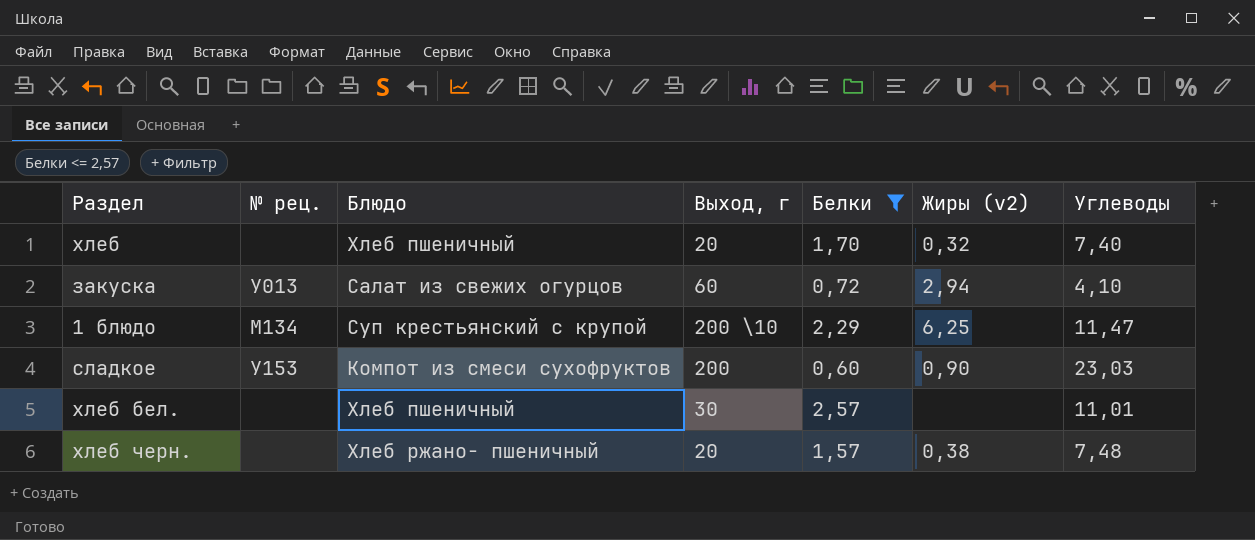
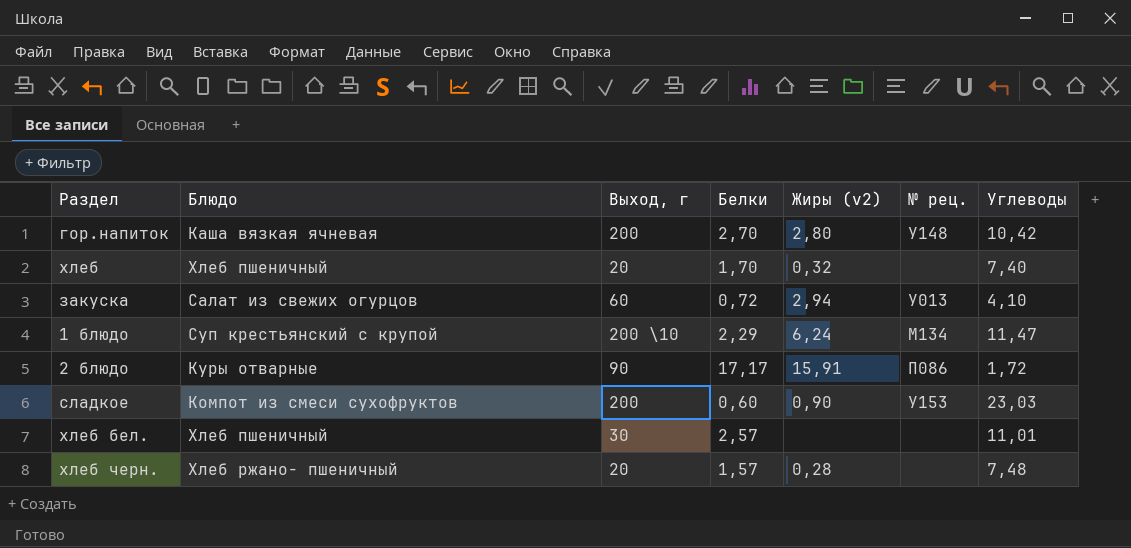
filter: Белки <= 2,57 -> none
column № рец. | position: 2 -> 6
1 блюдо | Жиры (v2): 6,25 -> 6,24
хлеб черн. | Жиры (v2): 0,38 -> 0,28

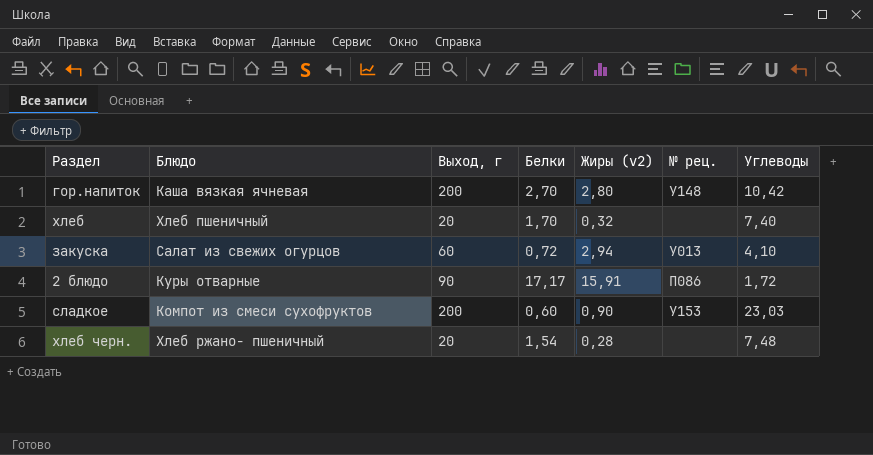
row 1 блюдо: Суп крестьянский с крупой | 200 \10 | 2,29 | 6,24 | М134 | 11,47 -> none
row хлеб бел.: Хлеб пшеничный | 30 | 2,57 | none | none | 11,01 -> none
хлеб черн. | Белки: 1,57 -> 1,54

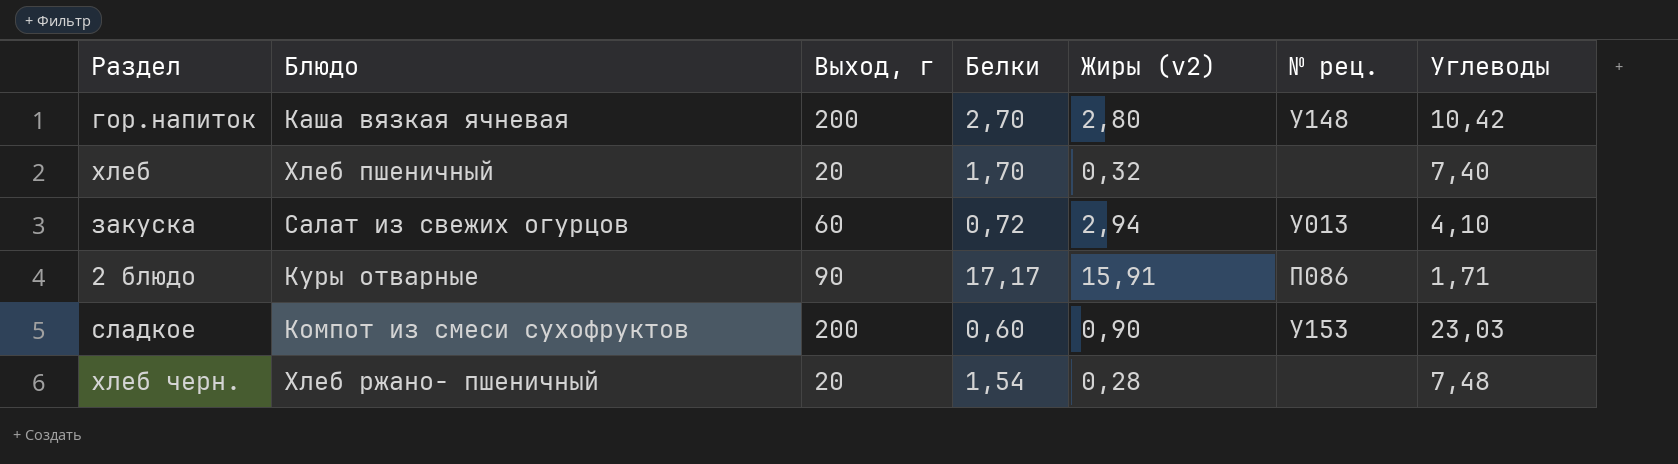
2 блюдо | Углеводы: 1,72 -> 1,71

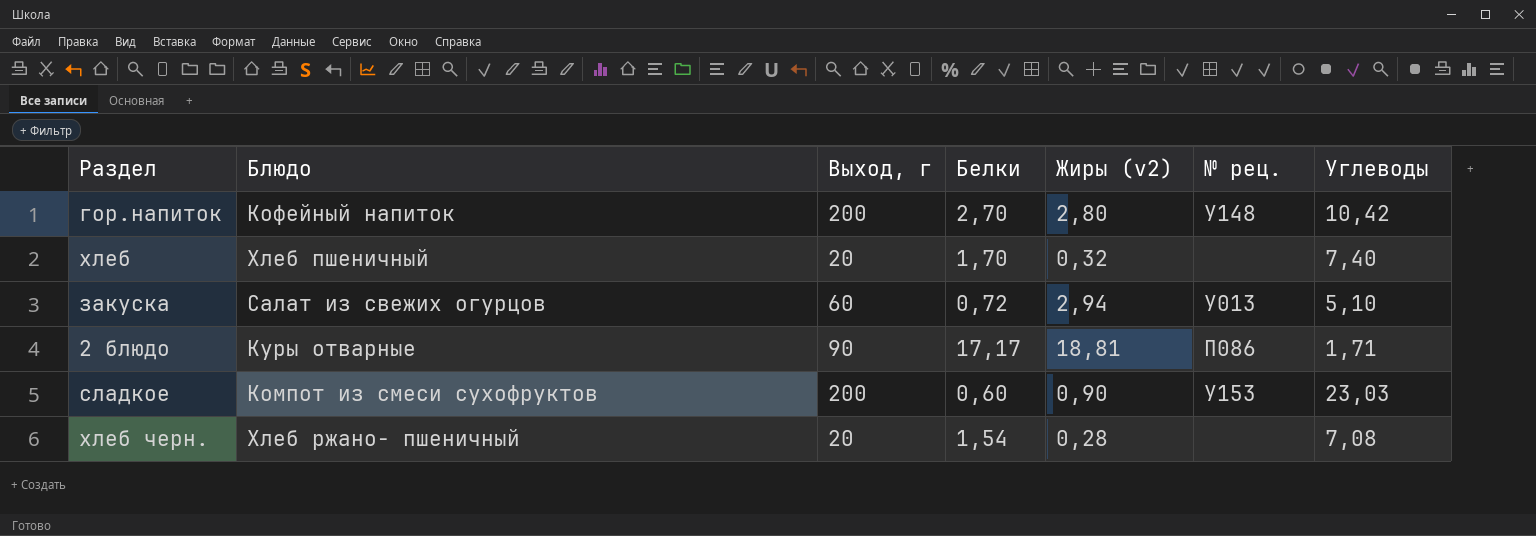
гор.напиток | Блюдо: Каша вязкая ячневая -> Кофейный напиток
закуска | Углеводы: 4,10 -> 5,10
2 блюдо | Жиры (v2): 15,91 -> 18,81
хлеб черн. | Углеводы: 7,48 -> 7,08

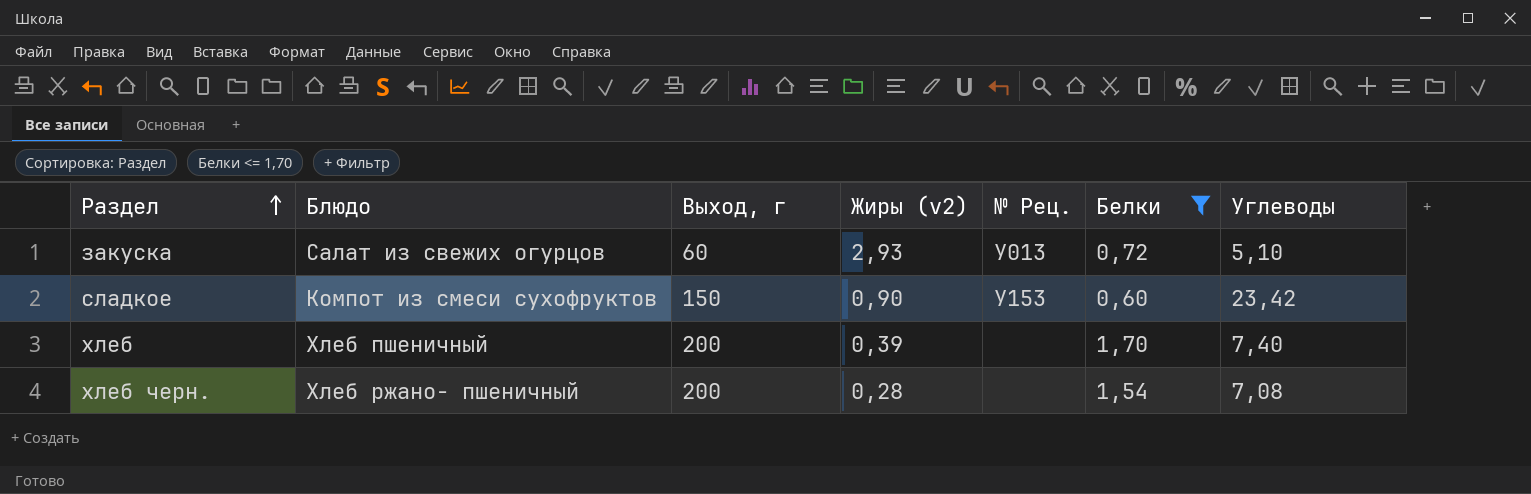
filter: none -> Белки <= 1,70
row order: none -> Раздел ascending
column name: № рец. -> № Рец.
column Белки | position: 4 -> 6
закуска | Жиры (v2): 2,94 -> 2,93
сладкое | Выход, г: 200 -> 150
сладкое | Углеводы: 23,03 -> 23,42
хлеб | Выход, г: 20 -> 200
хлеб | Жиры (v2): 0,32 -> 0,39
хлеб черн. | Выход, г: 20 -> 200

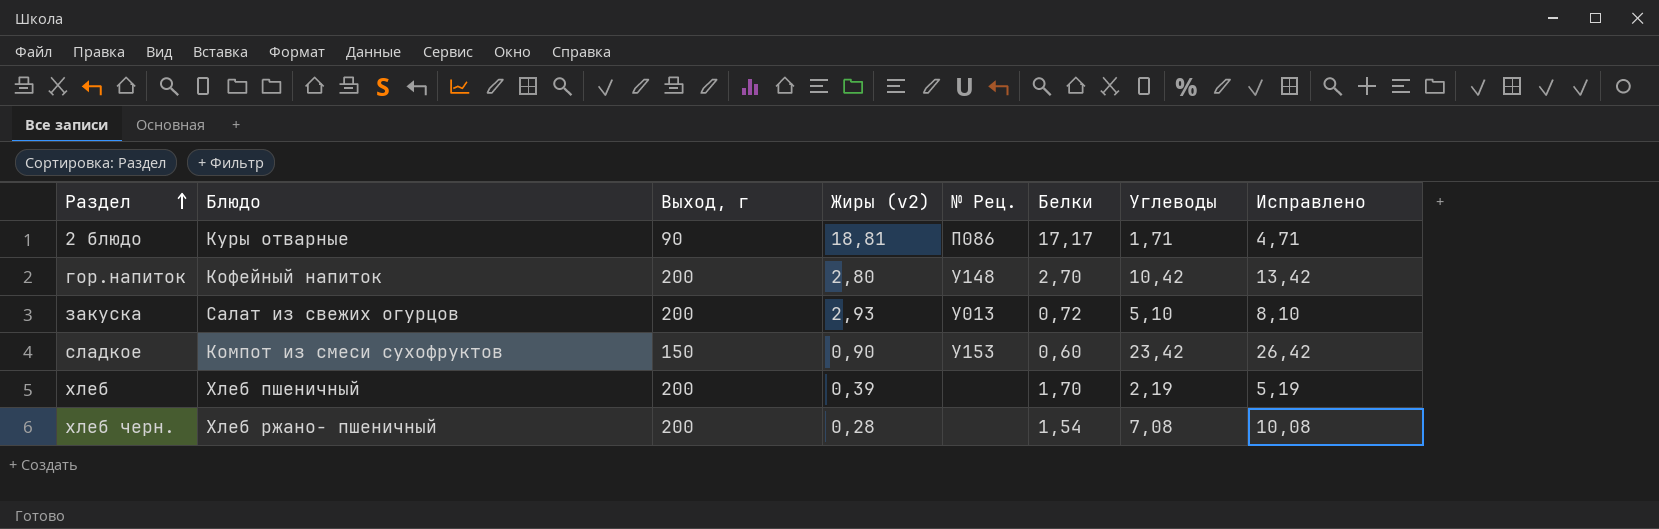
filter: Белки <= 1,70 -> none
column Исправлено | formula: none -> [Углеводы] + 3
закуска | Выход, г: 60 -> 200
хлеб | Углеводы: 7,40 -> 2,19

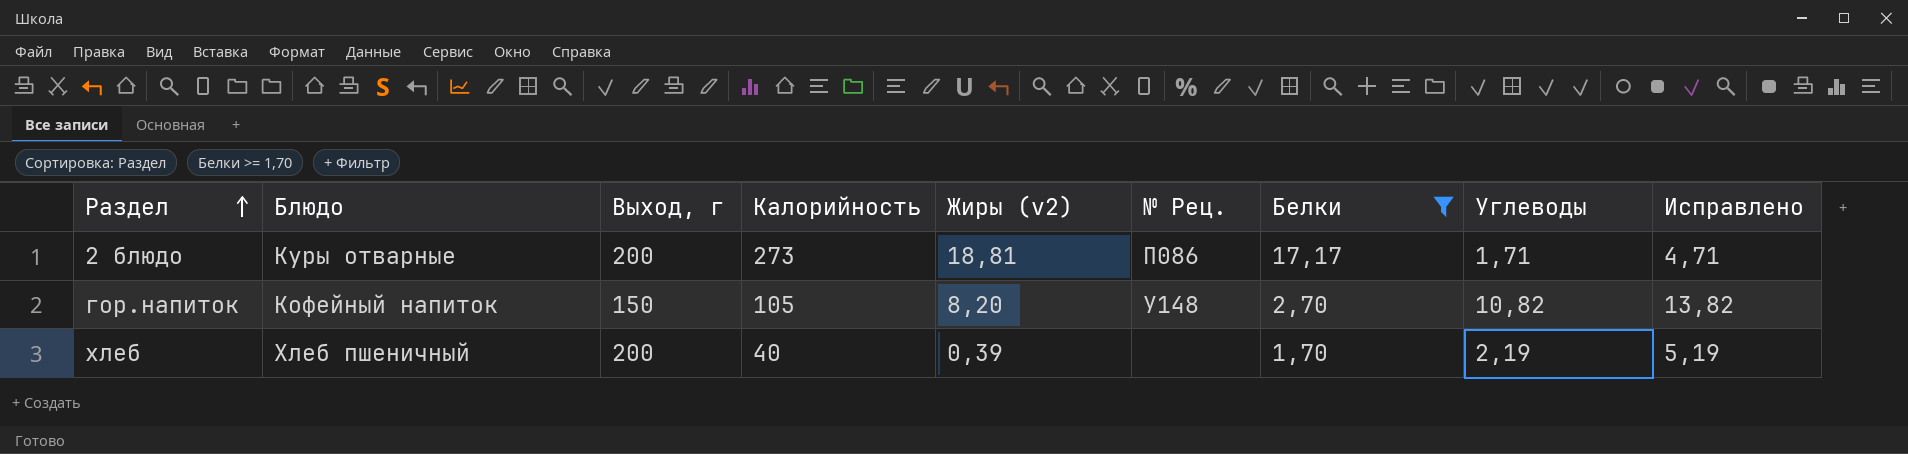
filter: none -> Белки >= 1,70
column Калорийность | position: none -> 4
2 блюдо | Выход, г: 90 -> 200
гор.напиток | Выход, г: 200 -> 150
гор.напиток | Жиры (v2): 2,80 -> 8,20
гор.напиток | Углеводы: 10,42 -> 10,82
гор.напиток | Исправлено: 13,42 -> 13,82

